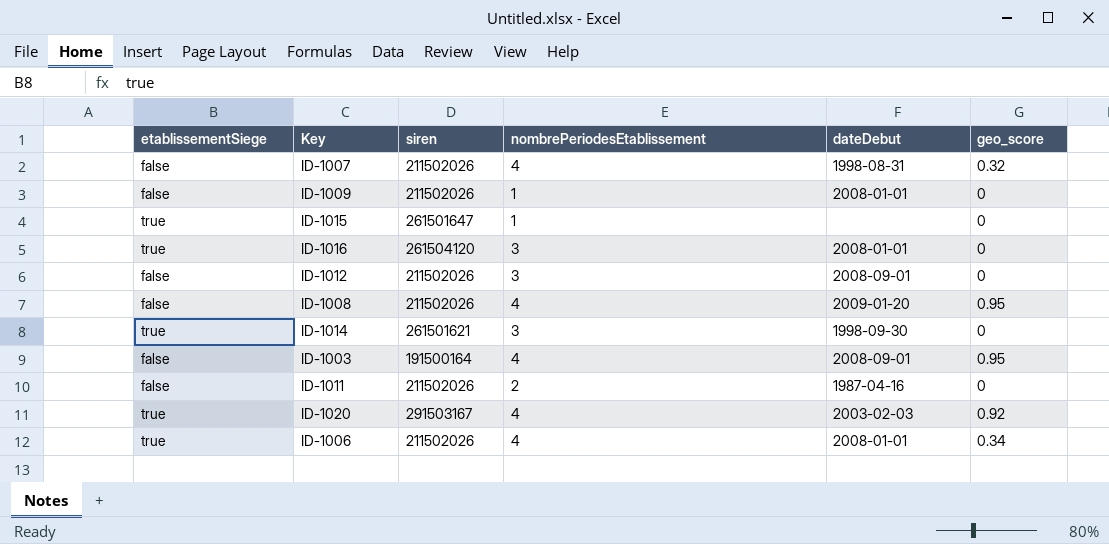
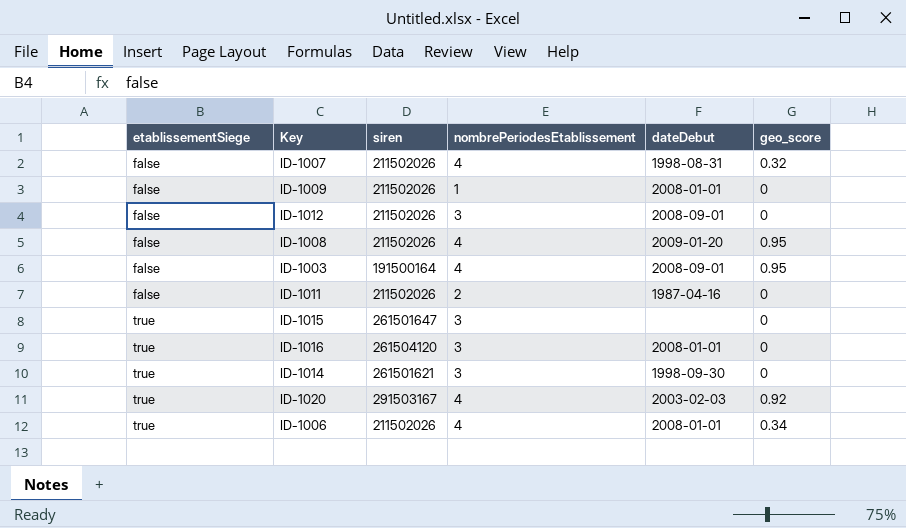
row order: none -> etablissementSiege ascending
ID-1015 | nombrePeriodesEtablissement: 1 -> 3

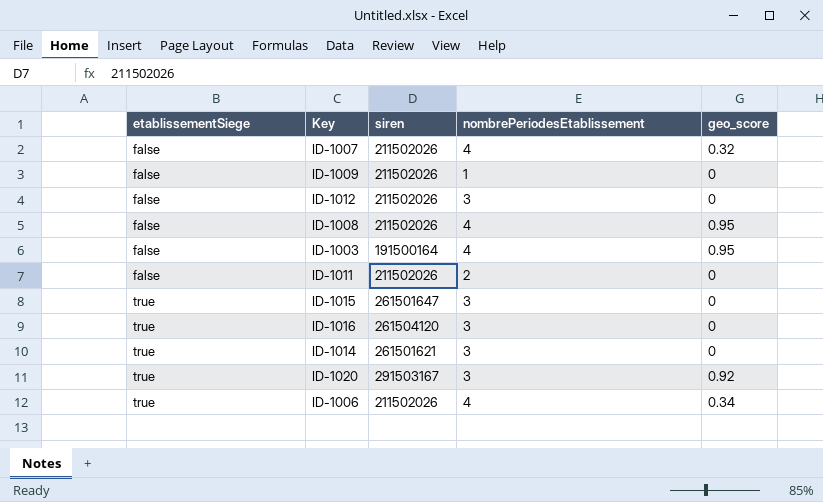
column dateDebut | position: 5 -> none
ID-1020 | nombrePeriodesEtablissement: 4 -> 3

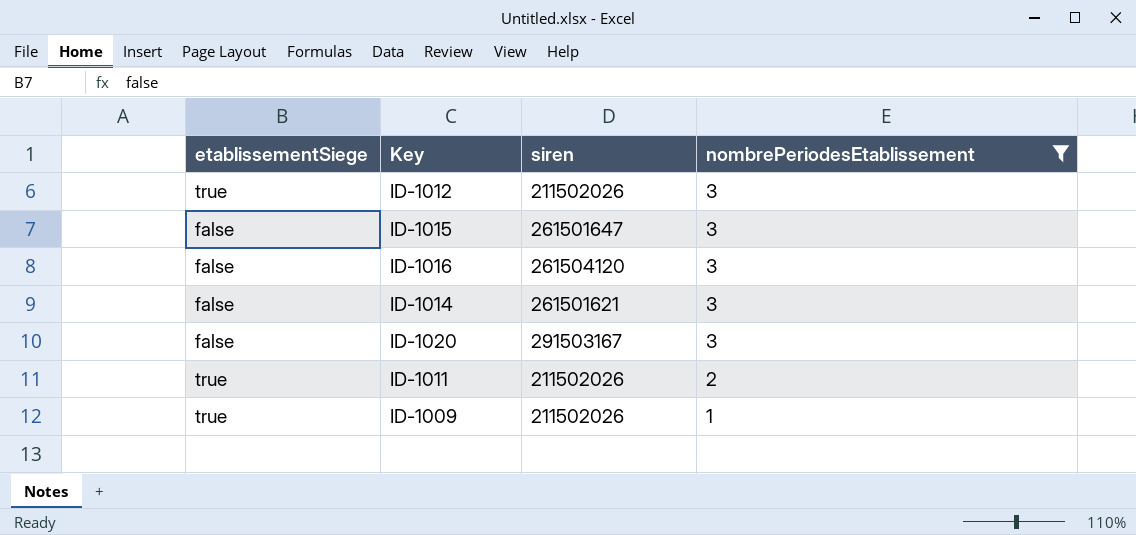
filter: none -> nombrePeriodesEtablissement != 4
row order: etablissementSiege ascending -> nombrePeriodesEtablissement descending
column geo_score | position: 5 -> none
ID-1012 | etablissementSiege: false -> true
ID-1015 | etablissementSiege: true -> false
ID-1016 | etablissementSiege: true -> false
ID-1014 | etablissementSiege: true -> false
ID-1020 | etablissementSiege: true -> false
ID-1011 | etablissementSiege: false -> true
ID-1009 | etablissementSiege: false -> true

